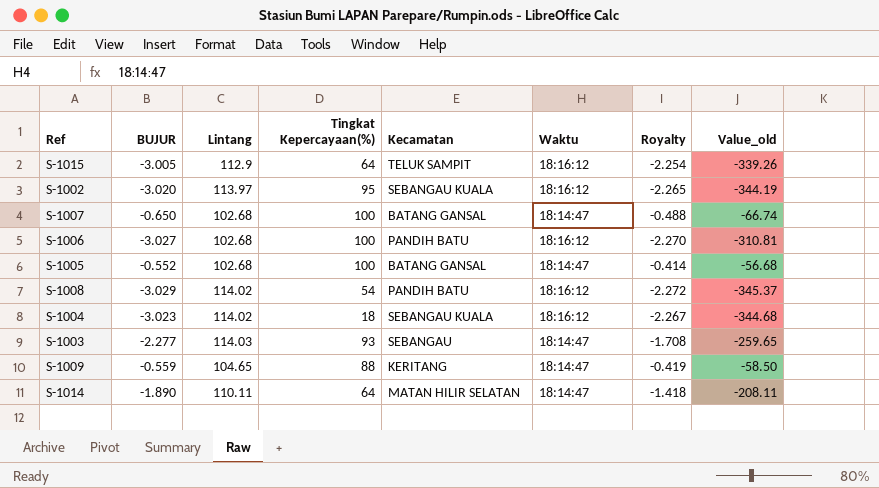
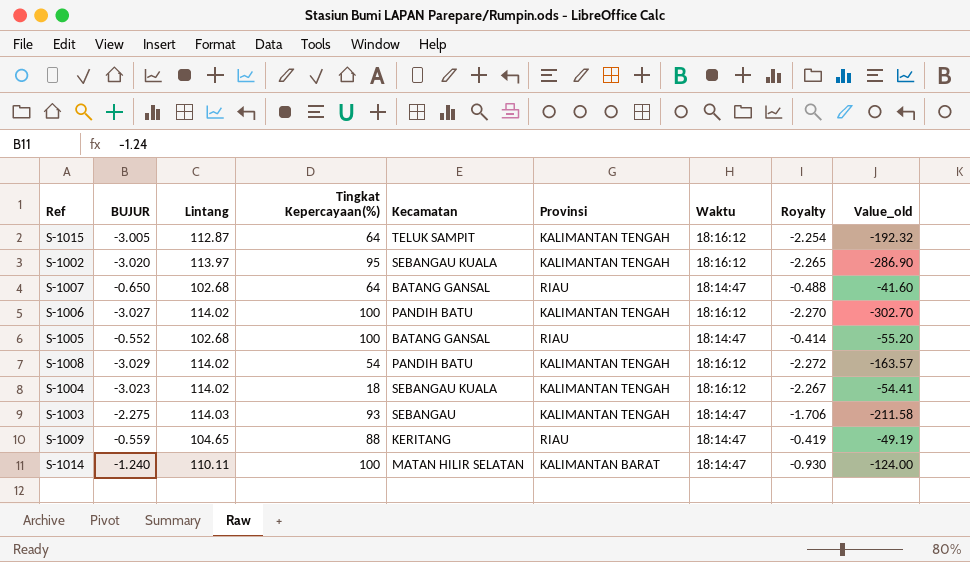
column Provinsi | position: none -> 6
column Value_old | formula: [BUJUR] * [Lintang] -> [BUJUR] * [Tingkat Kepercayaan(%)]
S-1015 | Lintang: 112.9 -> 112.87
S-1007 | Tingkat Kepercayaan(%): 100 -> 64
S-1006 | Lintang: 102.68 -> 114.02
S-1003 | BUJUR: -2.277 -> -2.275
S-1003 | Royalty: -1.708 -> -1.706
S-1014 | BUJUR: -1.890 -> -1.240
S-1014 | Tingkat Kepercayaan(%): 64 -> 100
S-1014 | Royalty: -1.418 -> -0.930

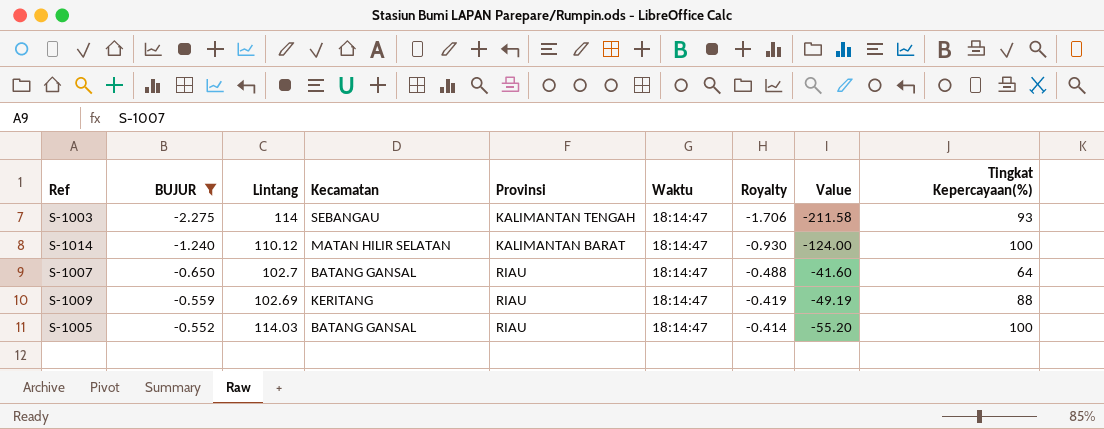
filter: none -> BUJUR >= -2.275
row order: none -> BUJUR ascending
column name: Value_old -> Value
column Tingkat Kepercayaan(%) | position: 4 -> 9
S-1003 | Lintang: 114.03 -> 114
S-1014 | Lintang: 110.11 -> 110.12
S-1007 | Lintang: 102.68 -> 102.7
S-1009 | Lintang: 104.65 -> 102.69
S-1005 | Lintang: 102.68 -> 114.03

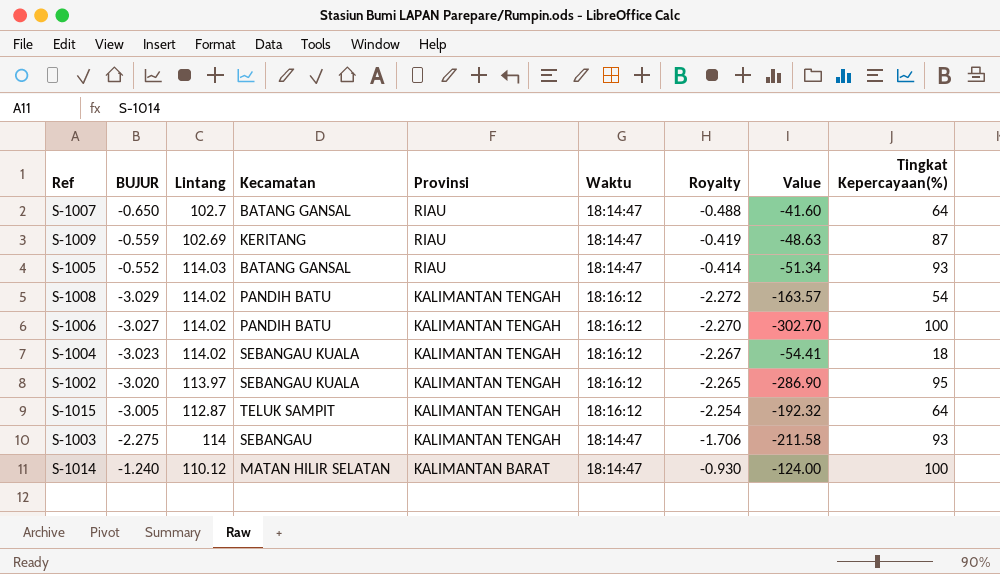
filter: BUJUR >= -2.275 -> none
row order: BUJUR ascending -> Provinsi descending
S-1009 | Value: -49.19 -> -48.63
S-1009 | Tingkat Kepercayaan(%): 88 -> 87
S-1005 | Value: -55.20 -> -51.34
S-1005 | Tingkat Kepercayaan(%): 100 -> 93

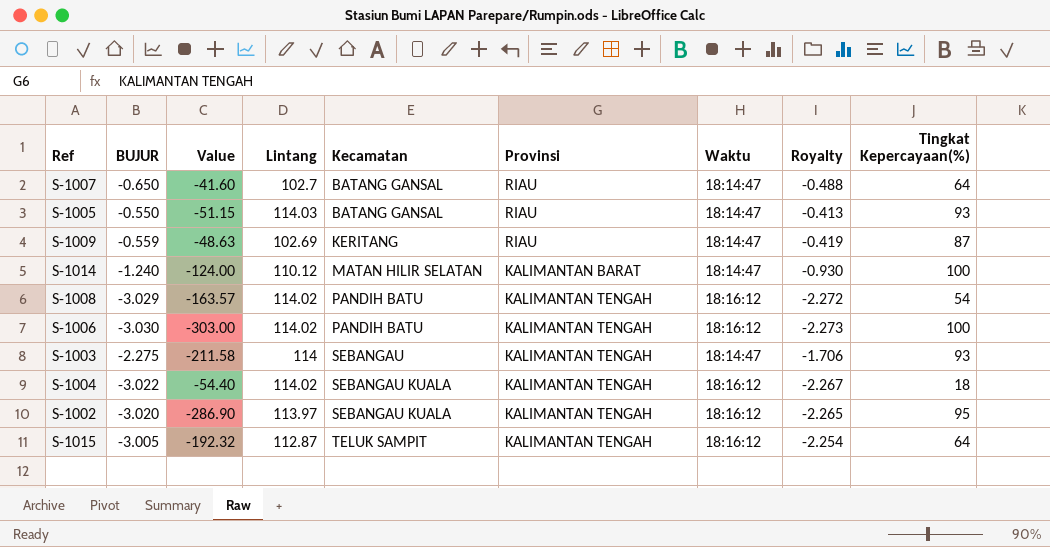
row order: Provinsi descending -> Kecamatan ascending
column Value | position: 8 -> 3
S-1005 | BUJUR: -0.552 -> -0.550
S-1005 | Value: -51.34 -> -51.15
S-1005 | Royalty: -0.414 -> -0.413
S-1006 | BUJUR: -3.027 -> -3.030
S-1006 | Value: -302.70 -> -303.00
S-1006 | Royalty: -2.270 -> -2.273
S-1004 | BUJUR: -3.023 -> -3.022
S-1004 | Value: -54.41 -> -54.40

